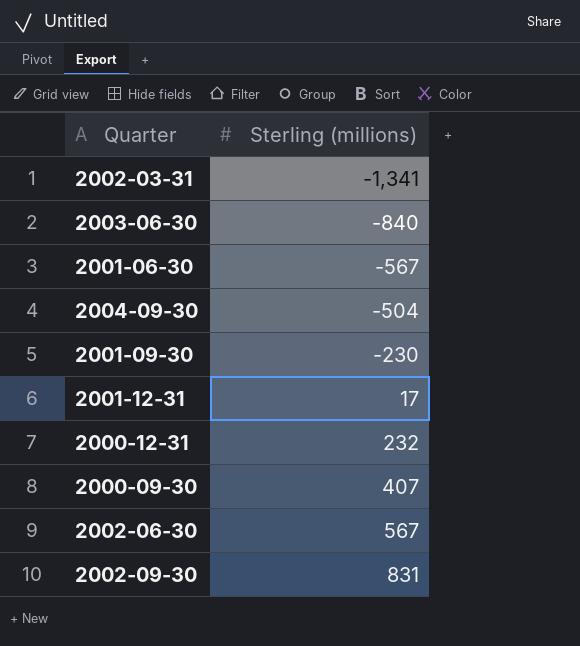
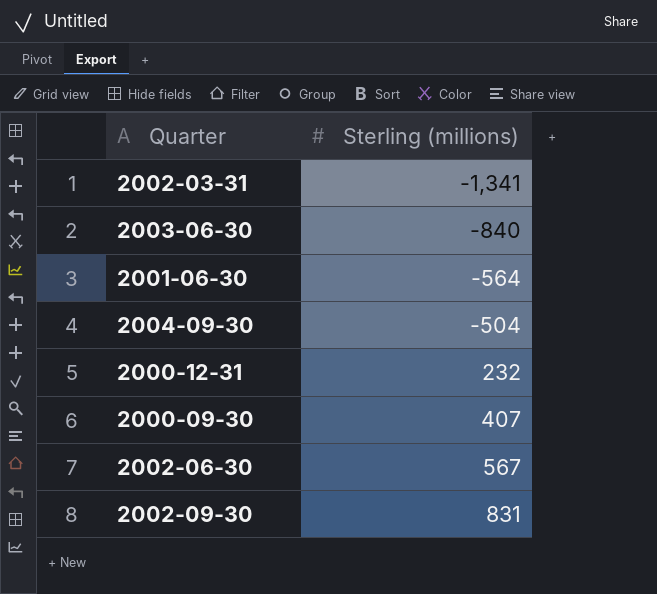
row 2001-09-30: -230 -> none
row 2001-12-31: 17 -> none
2001-06-30 | Sterling (millions): -567 -> -564

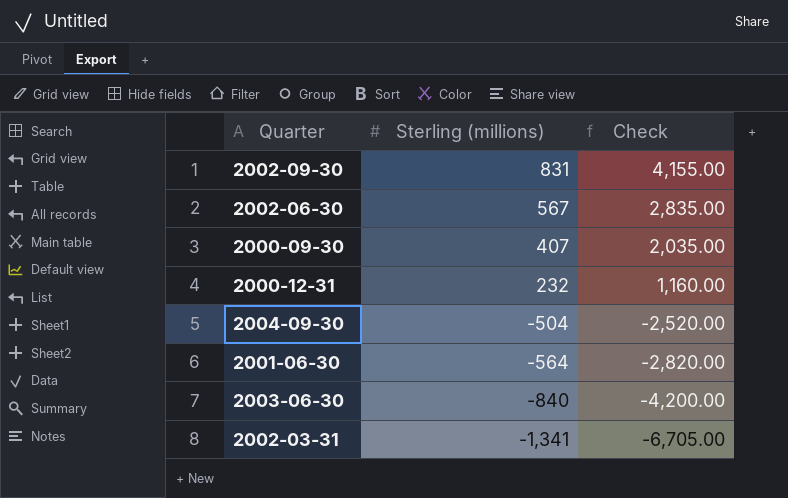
row order: Sterling (millions) ascending -> Sterling (millions) descending
column Check | formula: none -> [Sterling (millions)] * 5

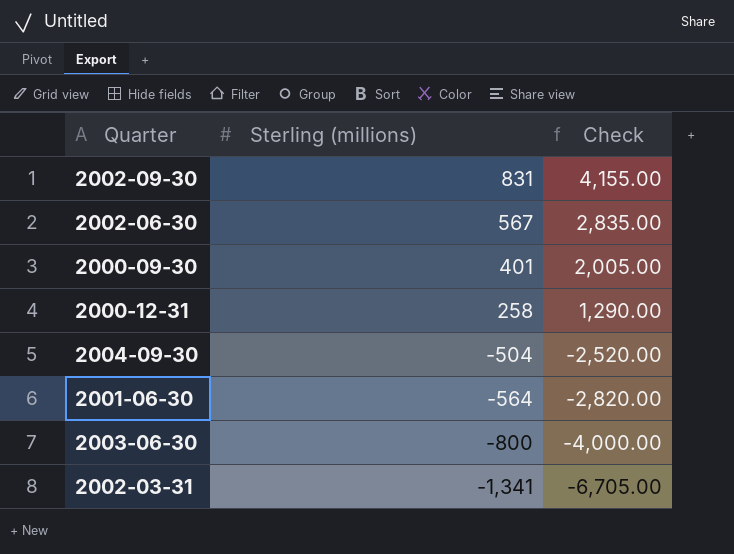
2000-09-30 | Sterling (millions): 407 -> 401
2000-09-30 | Check: 2,035.00 -> 2,005.00
2000-12-31 | Sterling (millions): 232 -> 258
2000-12-31 | Check: 1,160.00 -> 1,290.00
2003-06-30 | Sterling (millions): -840 -> -800
2003-06-30 | Check: -4,200.00 -> -4,000.00

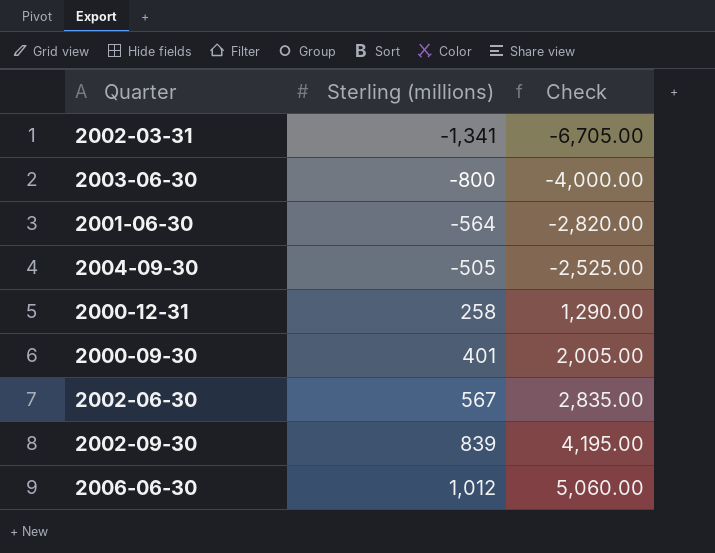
row order: Sterling (millions) descending -> Sterling (millions) ascending
2004-09-30 | Sterling (millions): -504 -> -505
2004-09-30 | Check: -2,520.00 -> -2,525.00
2002-09-30 | Sterling (millions): 831 -> 839
2002-09-30 | Check: 4,155.00 -> 4,195.00
row 2006-06-30: none -> 1,012 | 5,060.00

